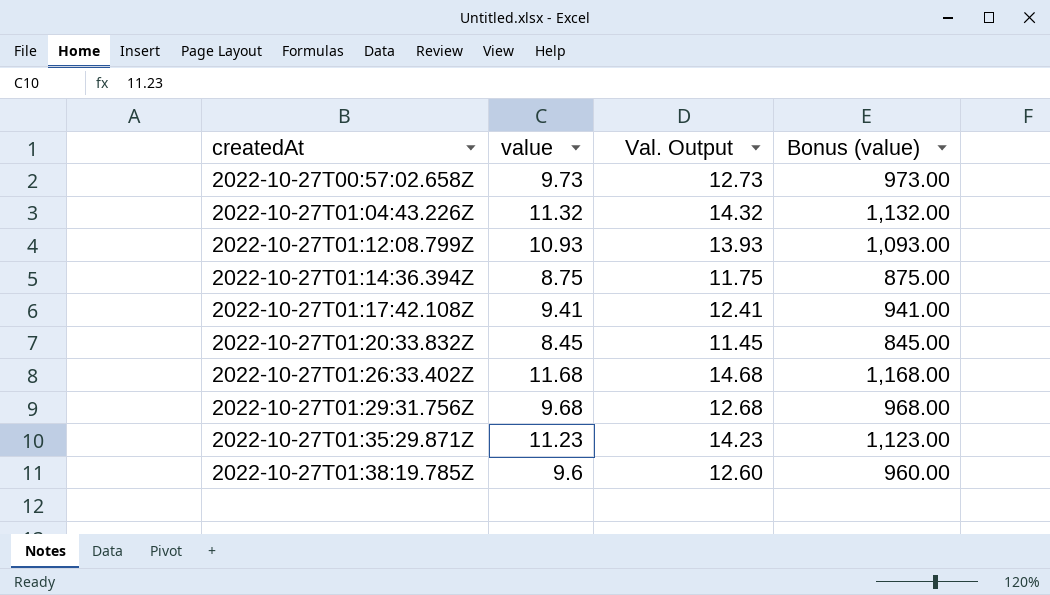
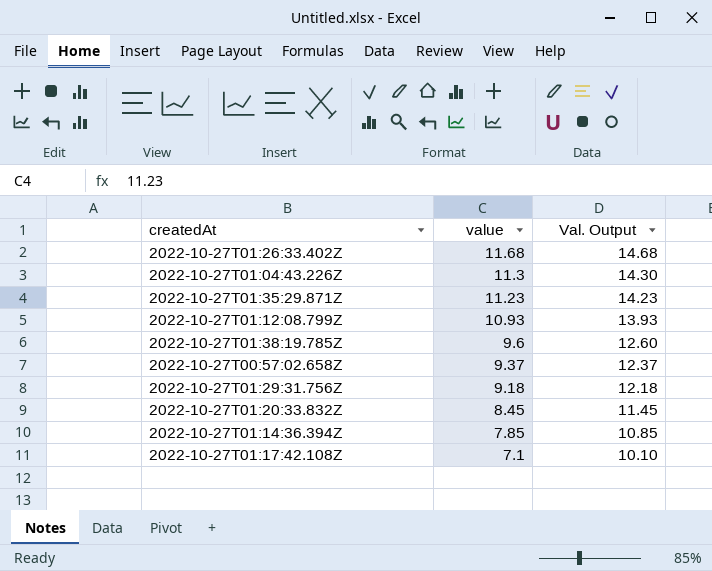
row order: createdAt ascending -> value descending
column Bonus (value) | formula: [value] * 100 -> none
2022-10-27T01:04:43.226Z | value: 11.32 -> 11.3
2022-10-27T01:04:43.226Z | Val. Output: 14.32 -> 14.30
2022-10-27T00:57:02.658Z | value: 9.73 -> 9.37
2022-10-27T00:57:02.658Z | Val. Output: 12.73 -> 12.37
2022-10-27T01:29:31.756Z | value: 9.68 -> 9.18
2022-10-27T01:29:31.756Z | Val. Output: 12.68 -> 12.18
2022-10-27T01:14:36.394Z | value: 8.75 -> 7.85
2022-10-27T01:14:36.394Z | Val. Output: 11.75 -> 10.85
2022-10-27T01:17:42.108Z | value: 9.41 -> 7.1
2022-10-27T01:17:42.108Z | Val. Output: 12.41 -> 10.10

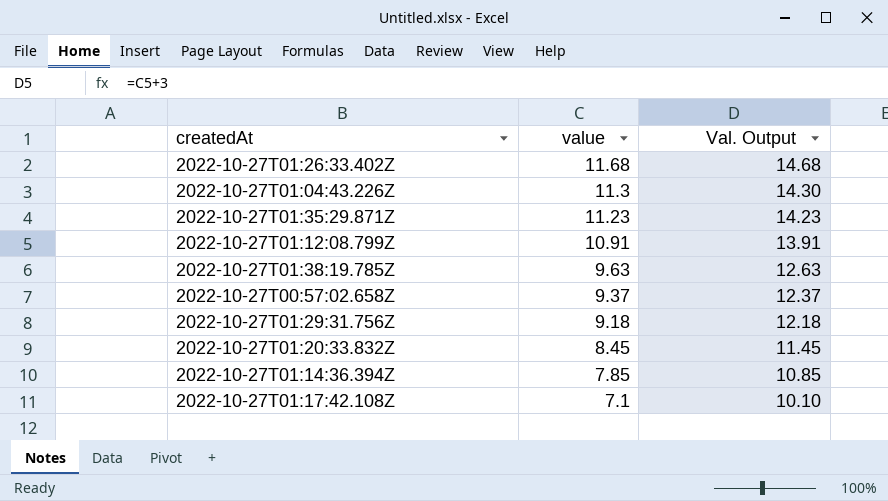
2022-10-27T01:12:08.799Z | value: 10.93 -> 10.91
2022-10-27T01:12:08.799Z | Val. Output: 13.93 -> 13.91
2022-10-27T01:38:19.785Z | value: 9.6 -> 9.63
2022-10-27T01:38:19.785Z | Val. Output: 12.60 -> 12.63

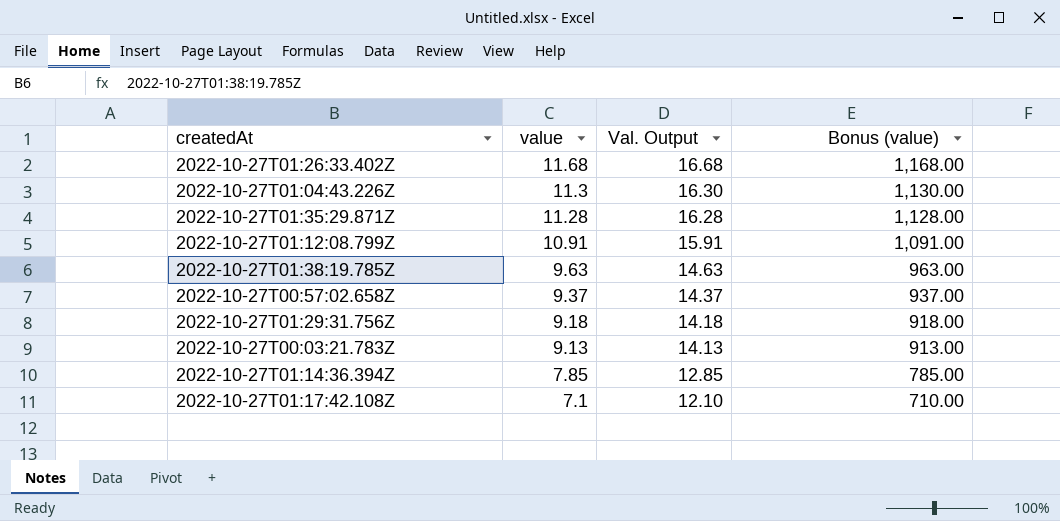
column Val. Output | formula: [value] + 3 -> [value] + 5
column Bonus (value) | formula: none -> [value] * 100
row 2022-10-27T01:20:33.832Z: 8.45 | 11.45 -> none
2022-10-27T01:35:29.871Z | value: 11.23 -> 11.28
row 2022-10-27T00:03:21.783Z: none -> 9.13 | 14.13 | 913.00

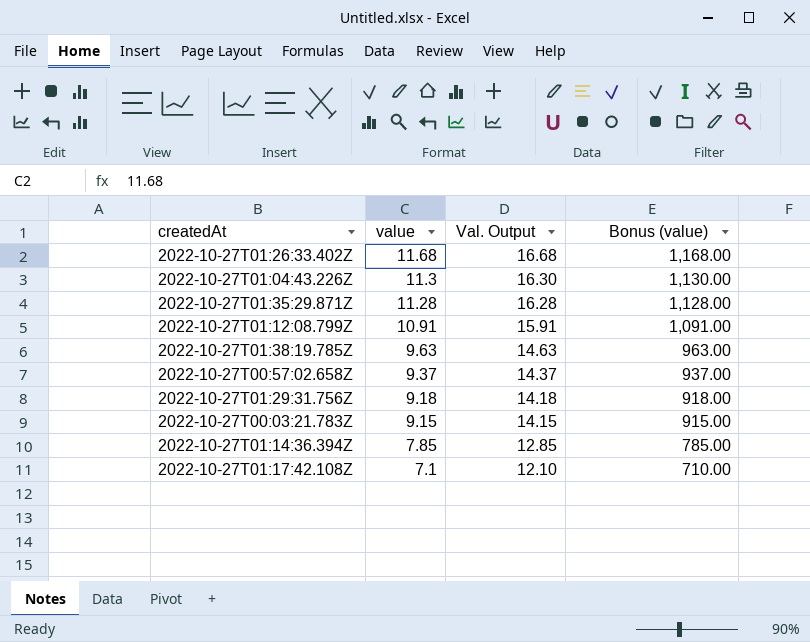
2022-10-27T00:03:21.783Z | value: 9.13 -> 9.15
2022-10-27T00:03:21.783Z | Val. Output: 14.13 -> 14.15
2022-10-27T00:03:21.783Z | Bonus (value): 913.00 -> 915.00

